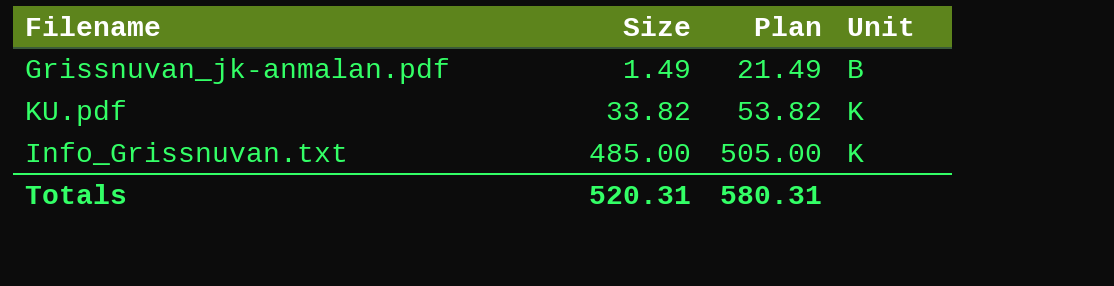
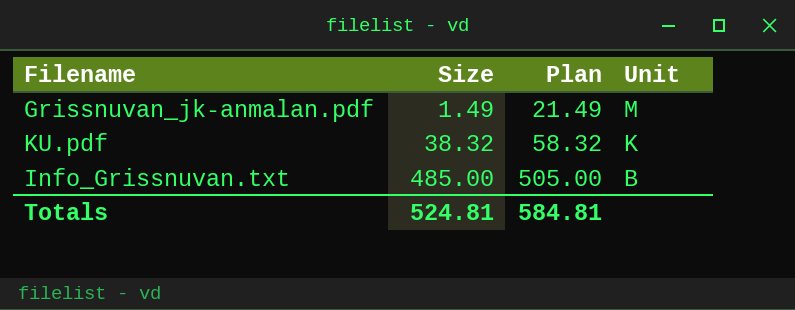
Grissnuvan_jk-anmalan.pdf | Unit: B -> M
KU.pdf | Size: 33.82 -> 38.32
KU.pdf | Plan: 53.82 -> 58.32
Info_Grissnuvan.txt | Unit: K -> B
Totals | Size: 520.31 -> 524.81
Totals | Plan: 580.31 -> 584.81

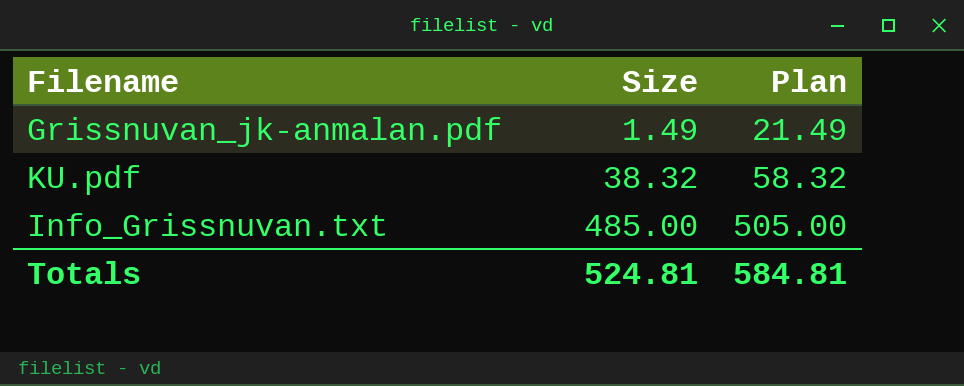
column Unit | position: 4 -> none

